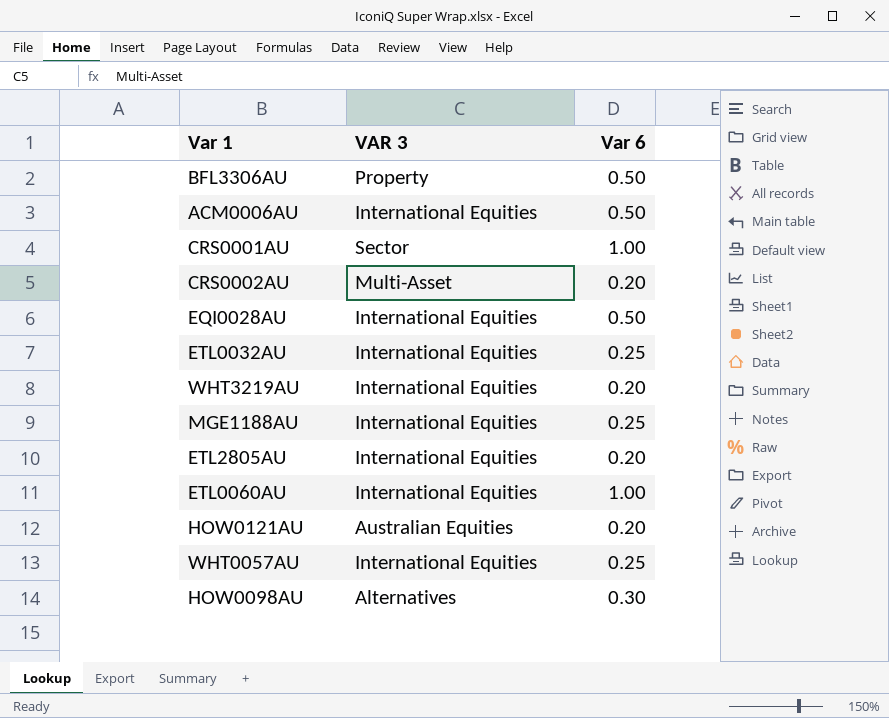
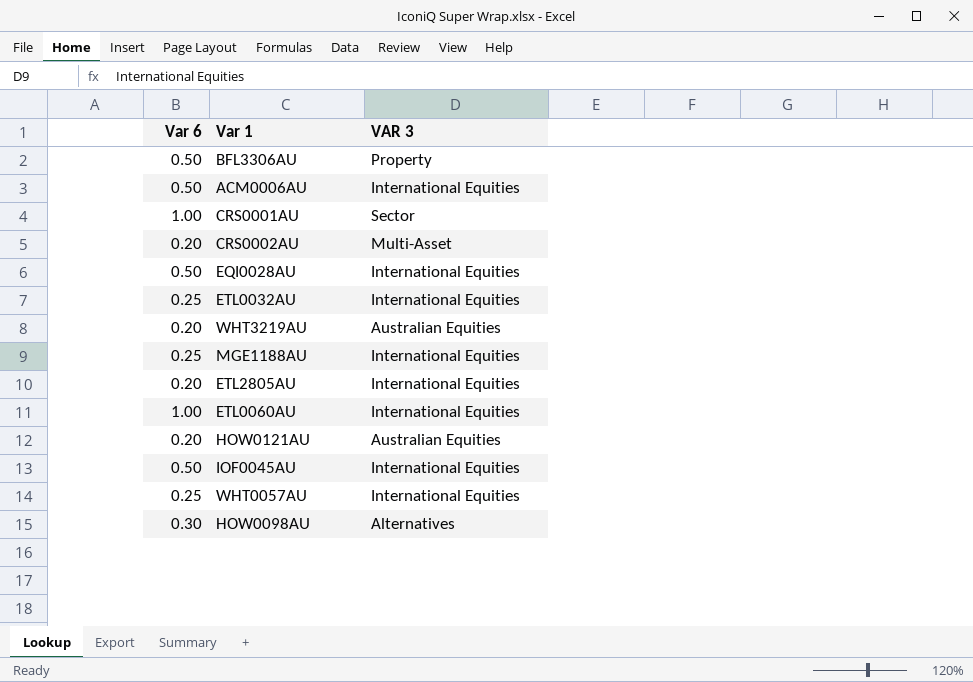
column Var 6 | position: 3 -> 1
WHT3219AU | VAR 3: International Equities -> Australian Equities
row IOF0045AU: none -> 0.50 | International Equities

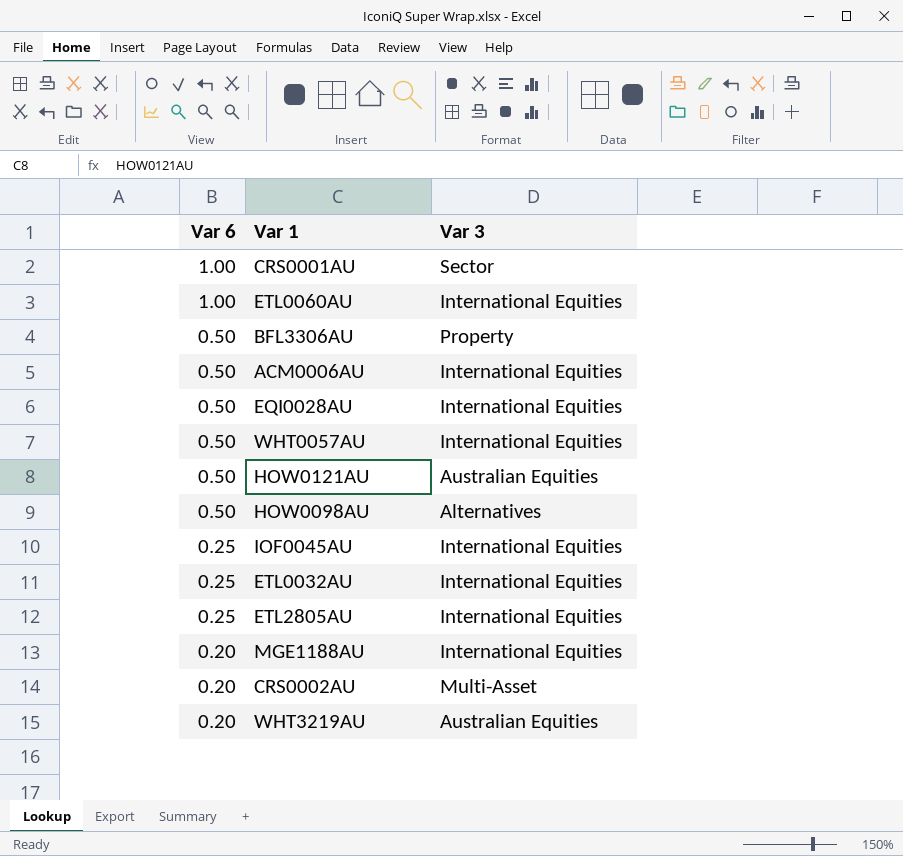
row order: none -> Var 6 descending
column name: VAR 3 -> Var 3
WHT0057AU | Var 6: 0.25 -> 0.50
HOW0121AU | Var 6: 0.20 -> 0.50
HOW0098AU | Var 6: 0.30 -> 0.50
IOF0045AU | Var 6: 0.50 -> 0.25
ETL2805AU | Var 6: 0.20 -> 0.25
MGE1188AU | Var 6: 0.25 -> 0.20

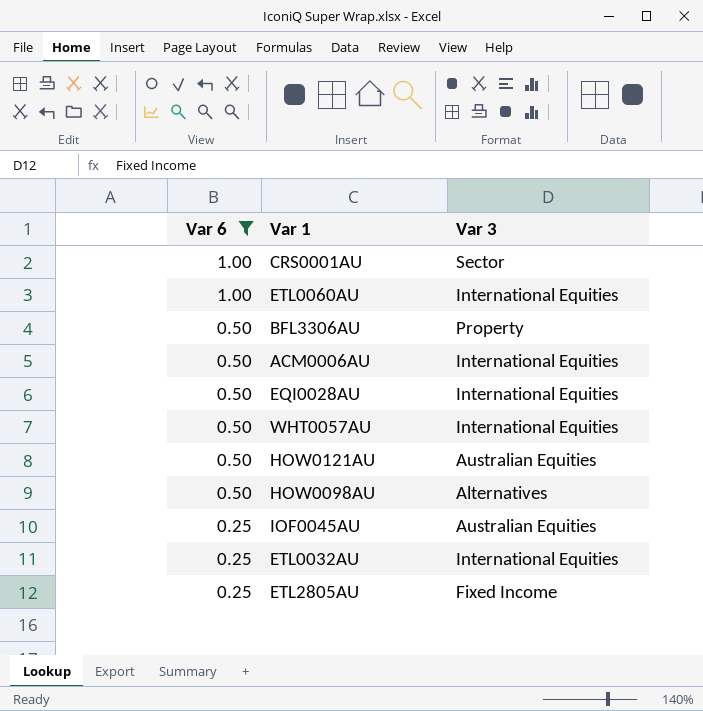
filter: none -> Var 6 != 0.20
IOF0045AU | Var 3: International Equities -> Australian Equities
ETL2805AU | Var 3: International Equities -> Fixed Income

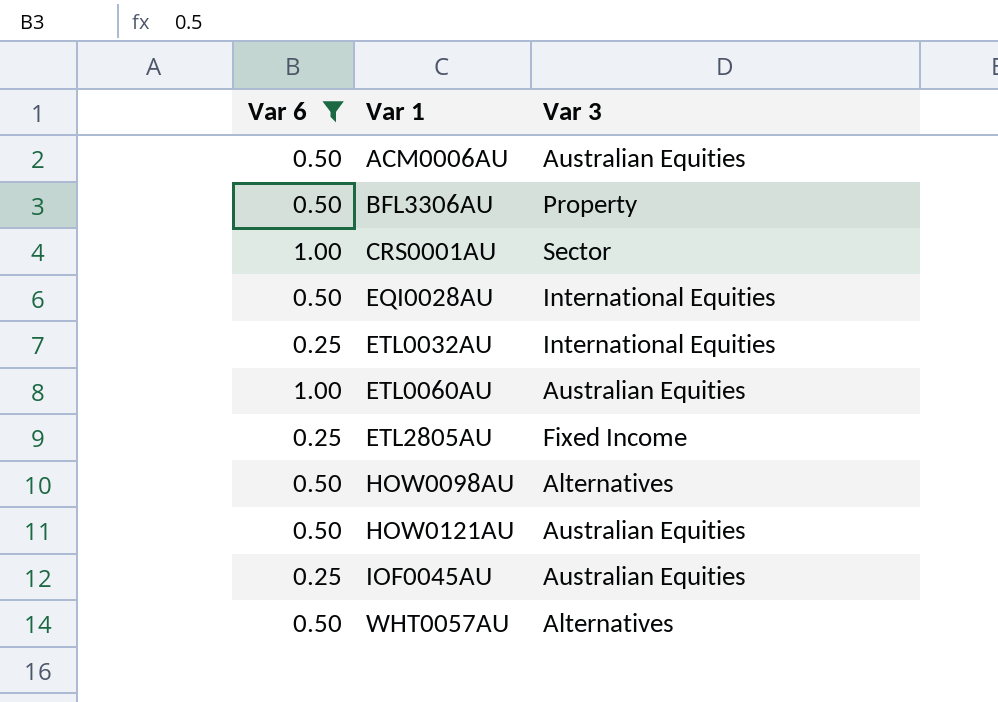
row order: Var 6 descending -> Var 1 ascending
ACM0006AU | Var 3: International Equities -> Australian Equities
ETL0060AU | Var 3: International Equities -> Australian Equities
WHT0057AU | Var 3: International Equities -> Alternatives

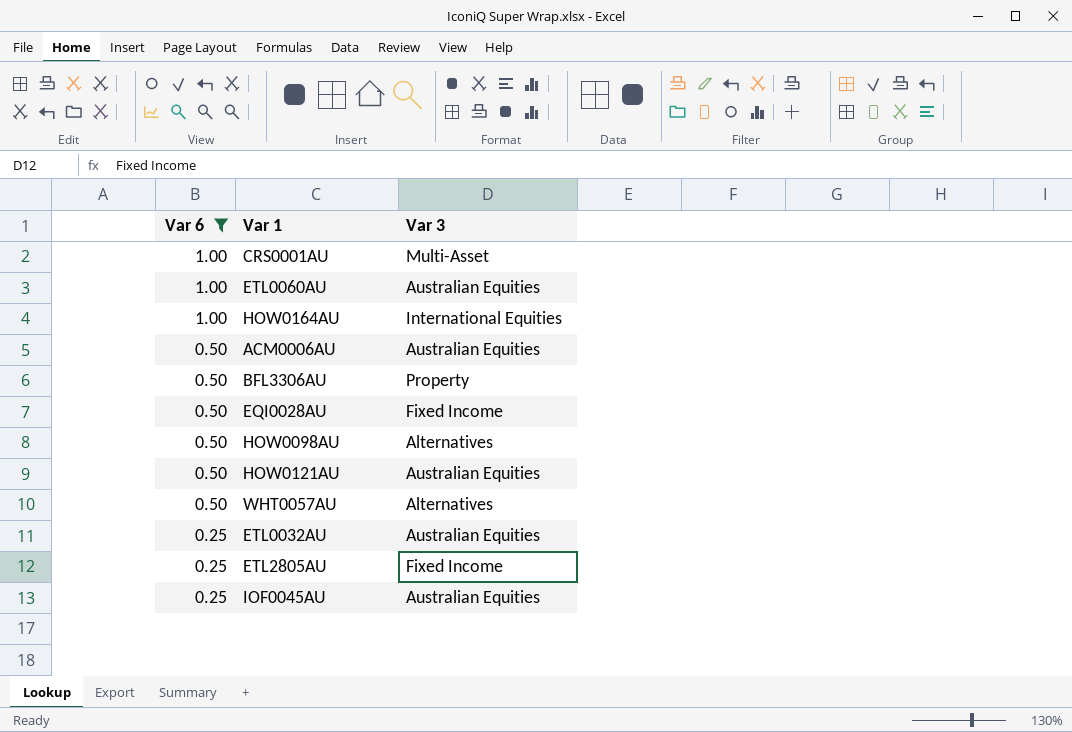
row order: Var 1 ascending -> Var 6 descending
CRS0001AU | Var 3: Sector -> Multi-Asset
row HOW0164AU: none -> 1.00 | International Equities
EQI0028AU | Var 3: International Equities -> Fixed Income
ETL0032AU | Var 3: International Equities -> Australian Equities

